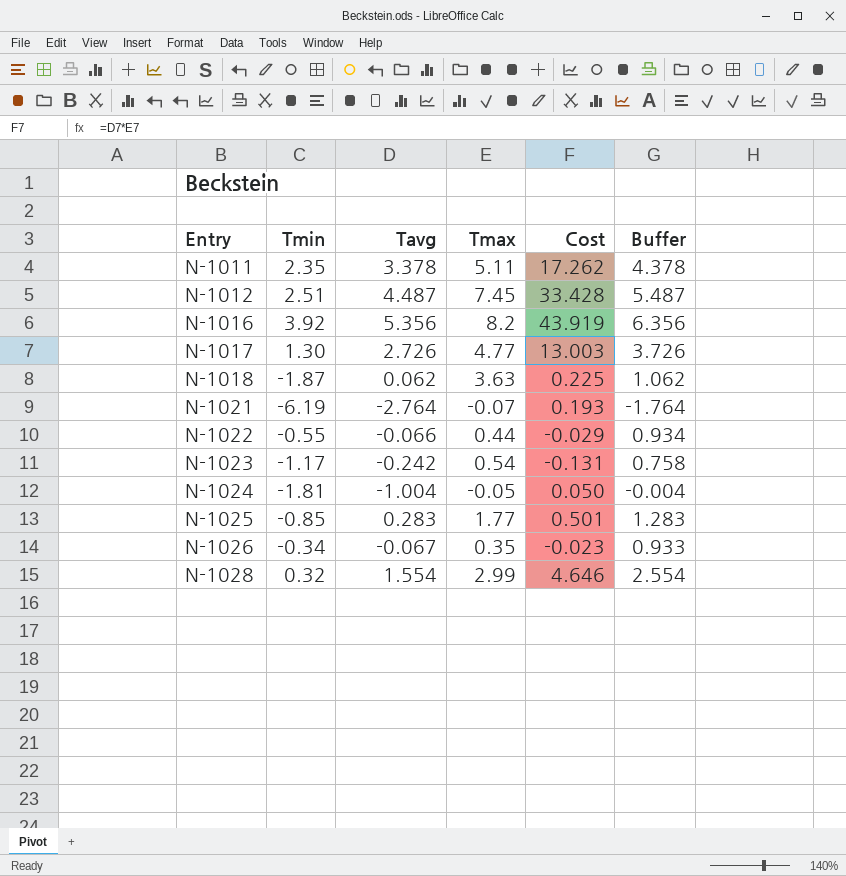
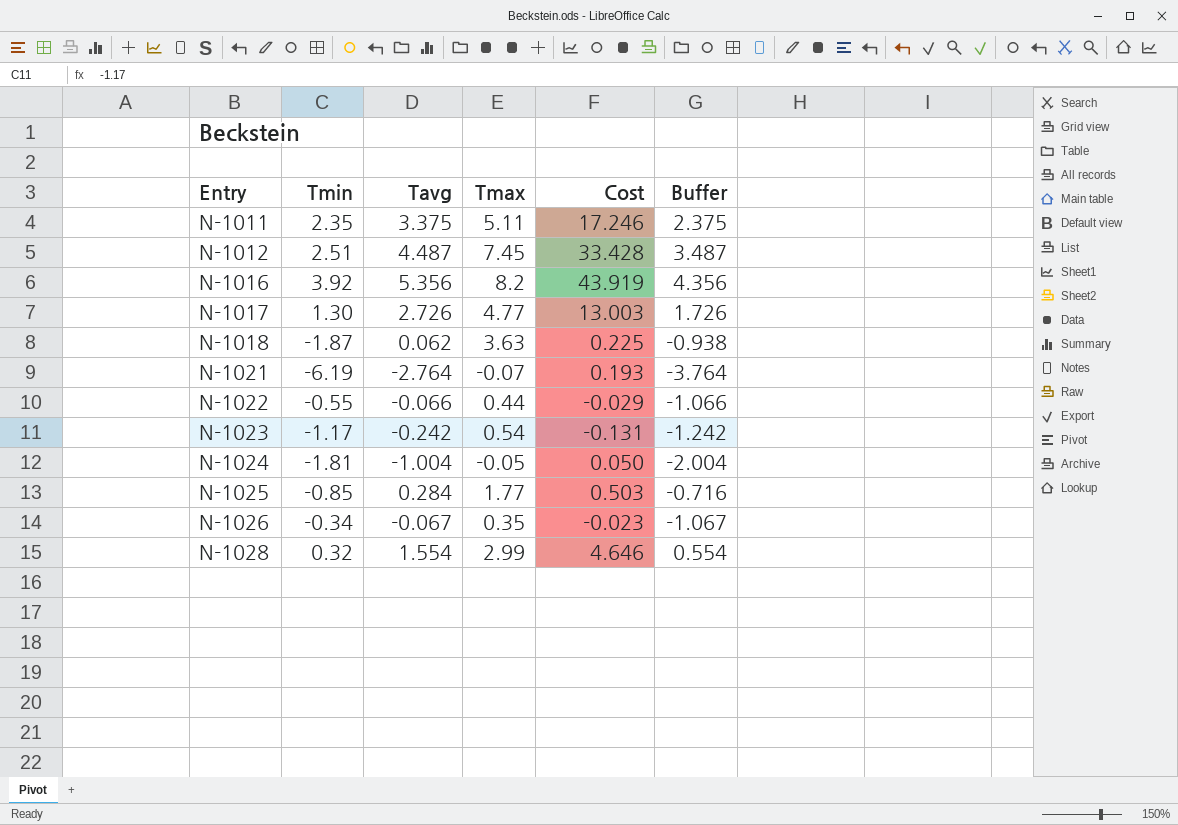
column Buffer | formula: [Tavg] + 1 -> [Tavg] - 1
N-1011 | Tavg: 3.378 -> 3.375
N-1011 | Cost: 17.262 -> 17.246
N-1025 | Tavg: 0.283 -> 0.284
N-1025 | Cost: 0.501 -> 0.503

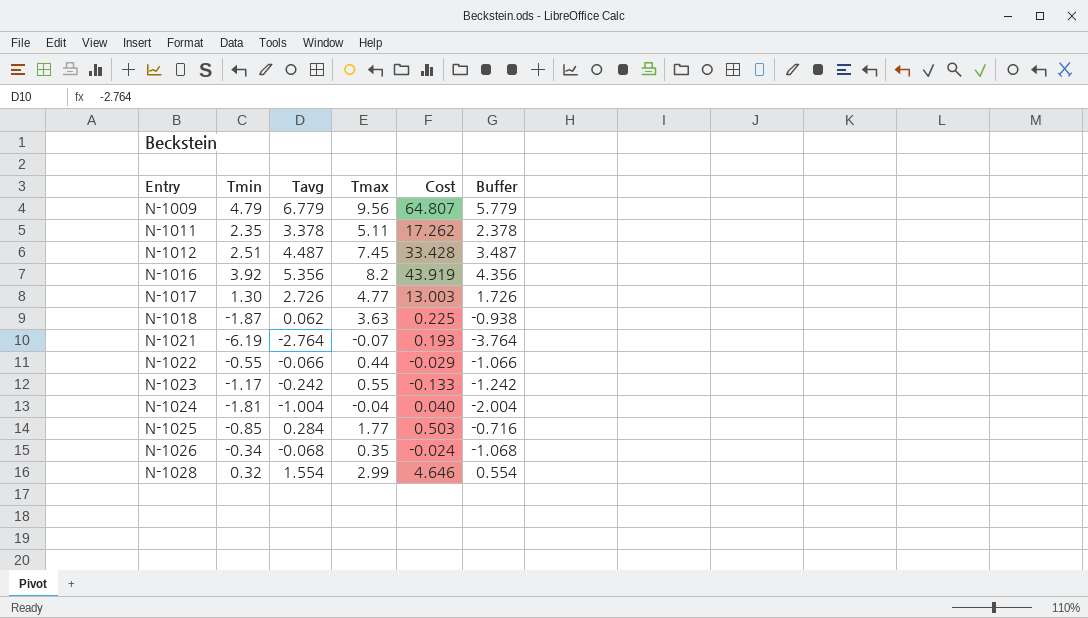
row N-1009: none -> 4.79 | 6.779 | 9.56 | 64.807 | 5.779
N-1011 | Tavg: 3.375 -> 3.378
N-1011 | Cost: 17.246 -> 17.262
N-1011 | Buffer: 2.375 -> 2.378
N-1023 | Tmax: 0.54 -> 0.55
N-1023 | Cost: -0.131 -> -0.133
N-1024 | Tmax: -0.05 -> -0.04
N-1024 | Cost: 0.050 -> 0.040
N-1026 | Tavg: -0.067 -> -0.068
N-1026 | Cost: -0.023 -> -0.024
N-1026 | Buffer: -1.067 -> -1.068

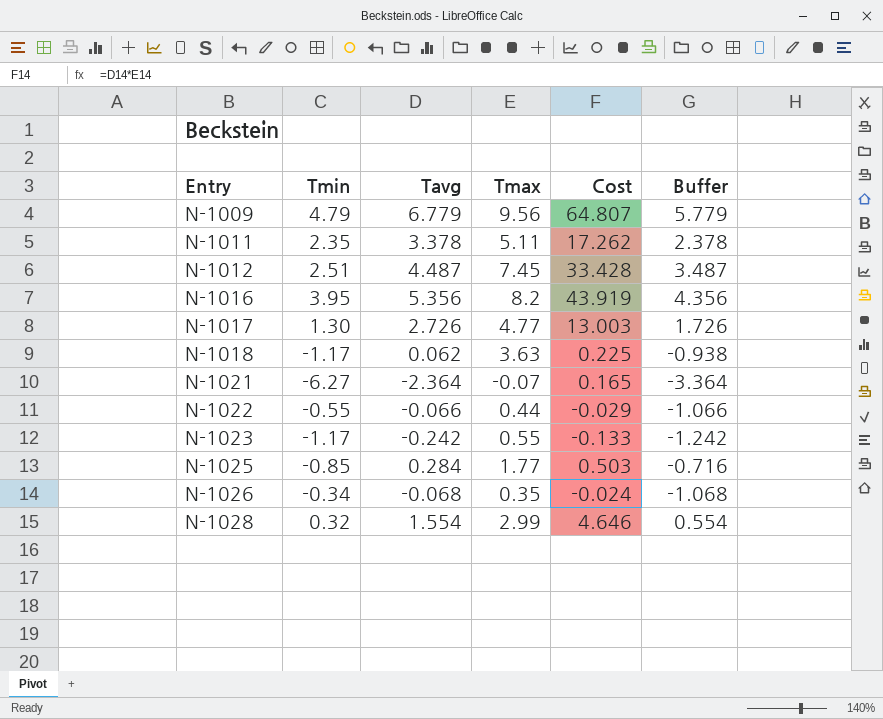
row N-1024: -1.81 | -1.004 | -0.04 | 0.040 | -2.004 -> none
N-1016 | Tmin: 3.92 -> 3.95
N-1018 | Tmin: -1.87 -> -1.17
N-1021 | Tmin: -6.19 -> -6.27
N-1021 | Tavg: -2.764 -> -2.364
N-1021 | Cost: 0.193 -> 0.165
N-1021 | Buffer: -3.764 -> -3.364

